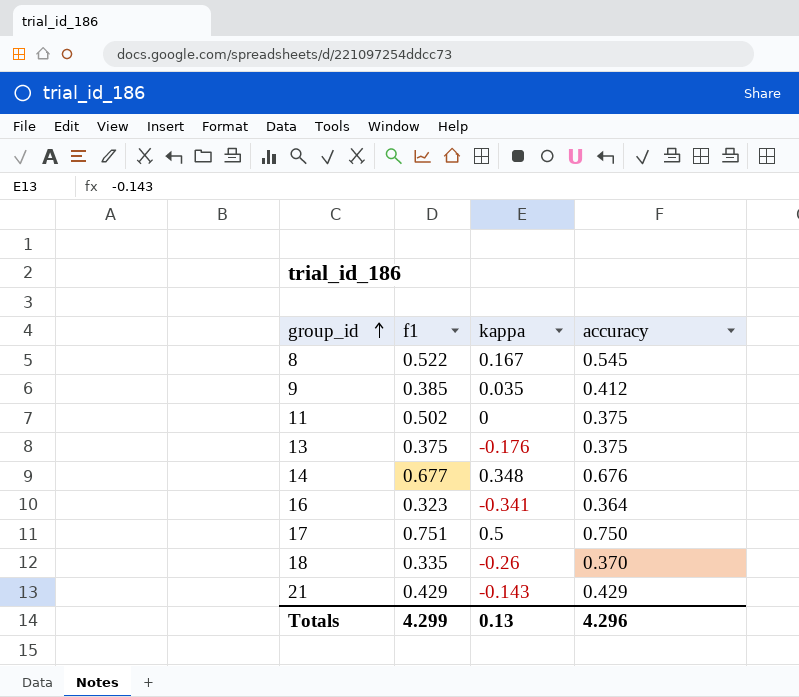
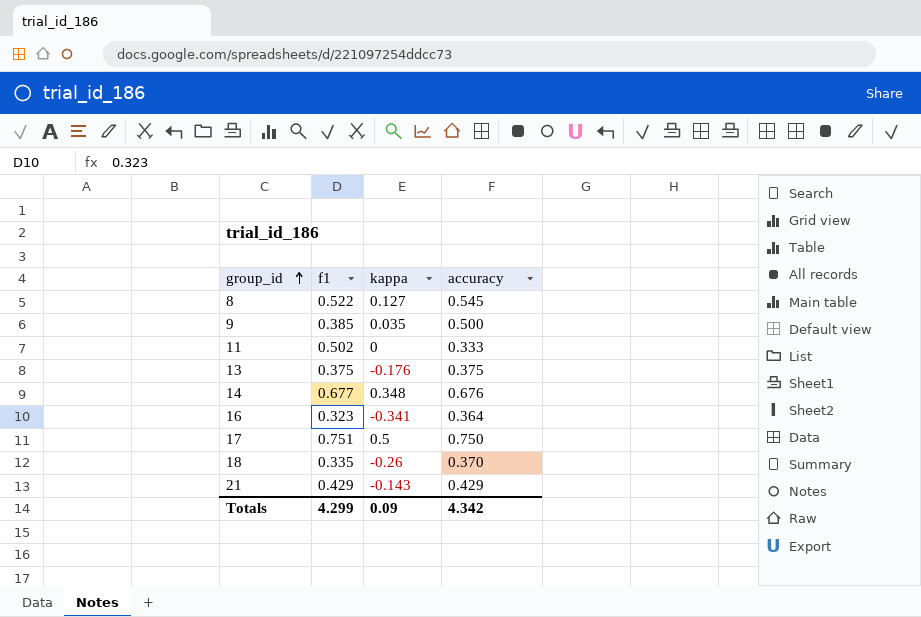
8 | kappa: 0.167 -> 0.127
9 | accuracy: 0.412 -> 0.500
11 | accuracy: 0.375 -> 0.333
Totals | kappa: 0.13 -> 0.09
Totals | accuracy: 4.296 -> 4.342

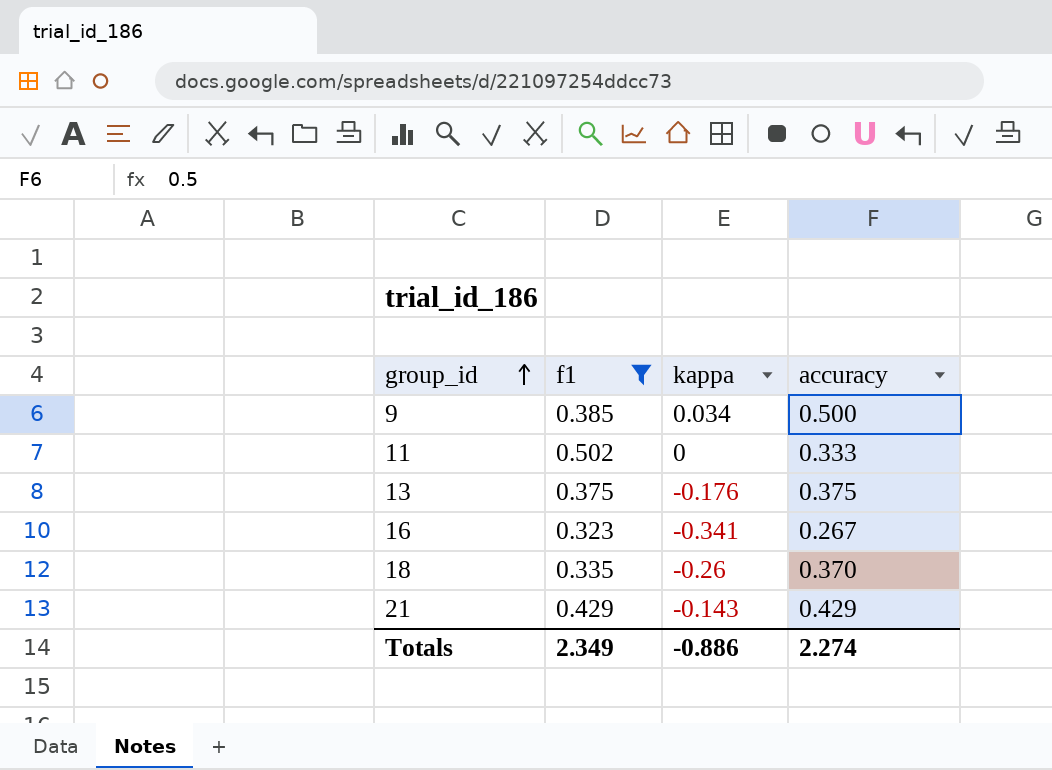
filter: none -> f1 <= 0.502
9 | kappa: 0.035 -> 0.034
16 | accuracy: 0.364 -> 0.267
Totals | f1: 4.299 -> 2.349
Totals | kappa: 0.09 -> -0.886
Totals | accuracy: 4.342 -> 2.274

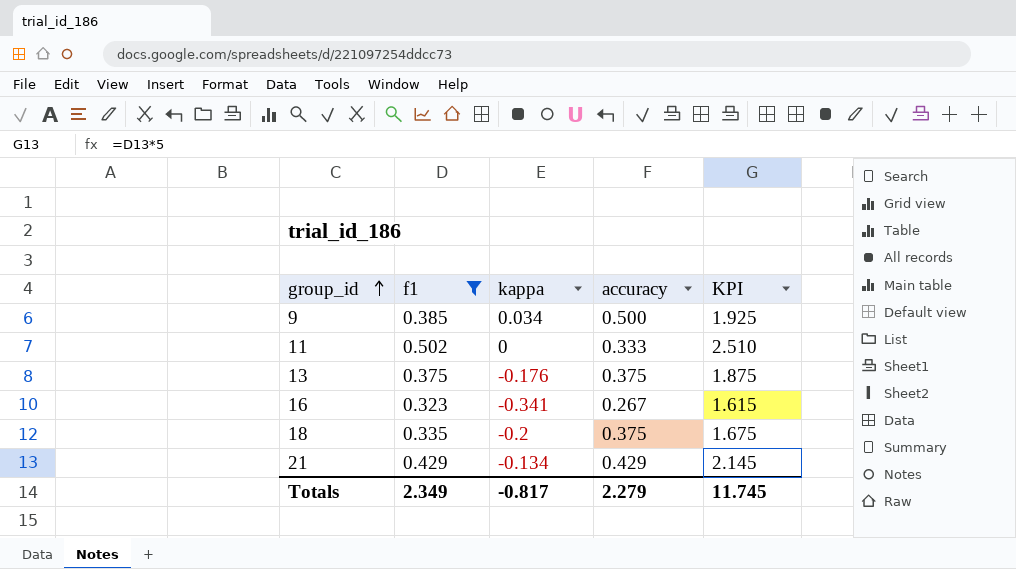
column KPI | formula: none -> [f1] * 5
18 | kappa: -0.26 -> -0.2
18 | accuracy: 0.370 -> 0.375
21 | kappa: -0.143 -> -0.134
Totals | kappa: -0.886 -> -0.817
Totals | accuracy: 2.274 -> 2.279

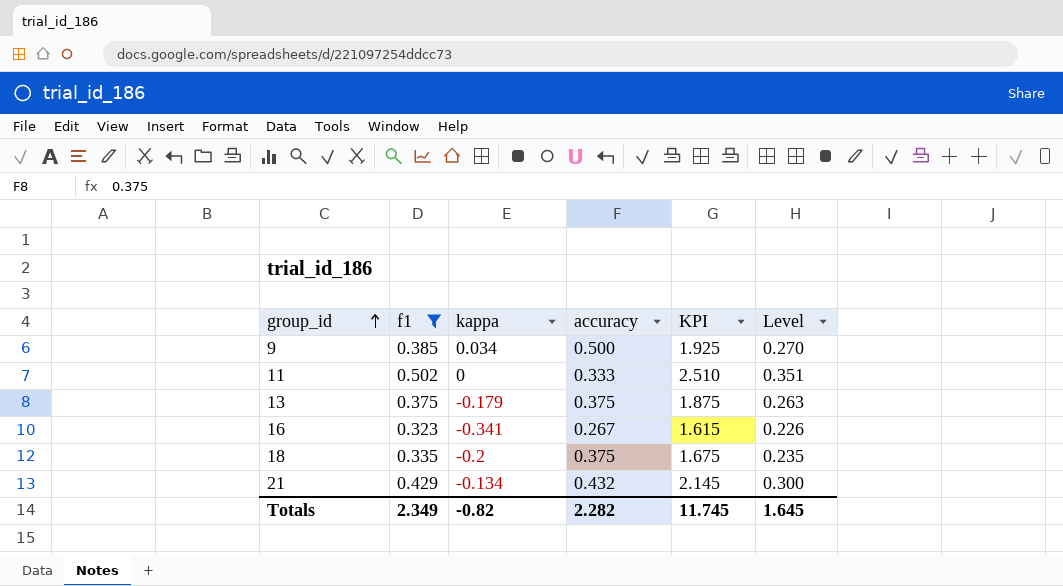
column Level | formula: none -> [f1] * 0.7
13 | kappa: -0.176 -> -0.179
21 | accuracy: 0.429 -> 0.432
Totals | kappa: -0.817 -> -0.82
Totals | accuracy: 2.279 -> 2.282

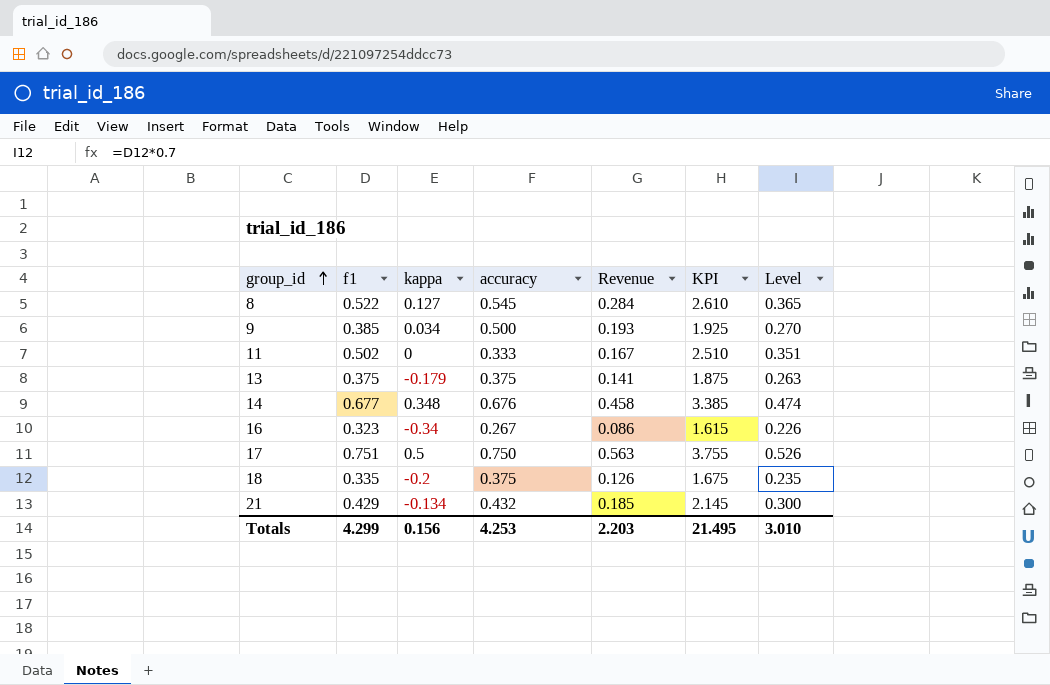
filter: f1 <= 0.502 -> none
column Revenue | formula: none -> [f1] * [accuracy]
16 | kappa: -0.341 -> -0.34
Totals | f1: 2.349 -> 4.299
Totals | kappa: -0.82 -> 0.156
Totals | accuracy: 2.282 -> 4.253
Totals | KPI: 11.745 -> 21.495
Totals | Level: 1.645 -> 3.010

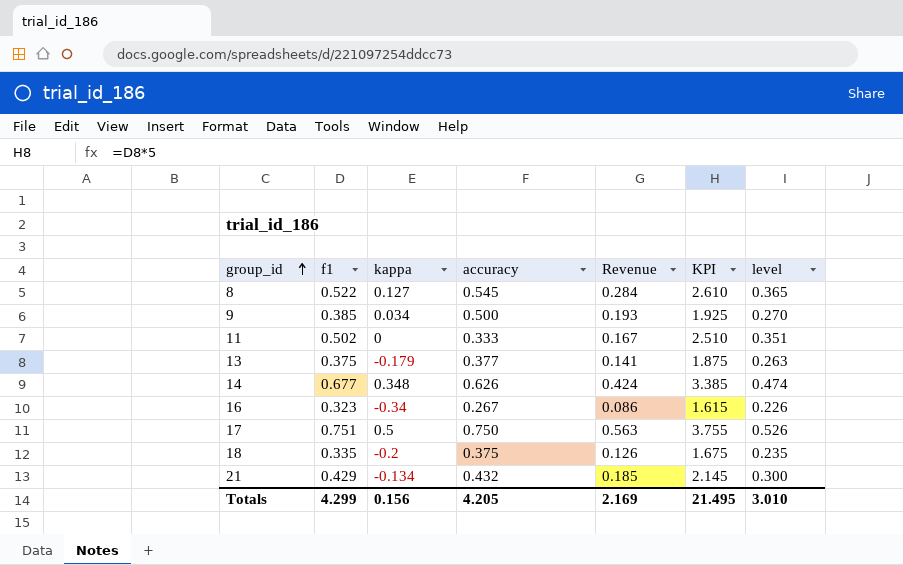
column name: Level -> level
13 | accuracy: 0.375 -> 0.377
14 | accuracy: 0.676 -> 0.626
14 | Revenue: 0.458 -> 0.424
Totals | accuracy: 4.253 -> 4.205
Totals | Revenue: 2.203 -> 2.169

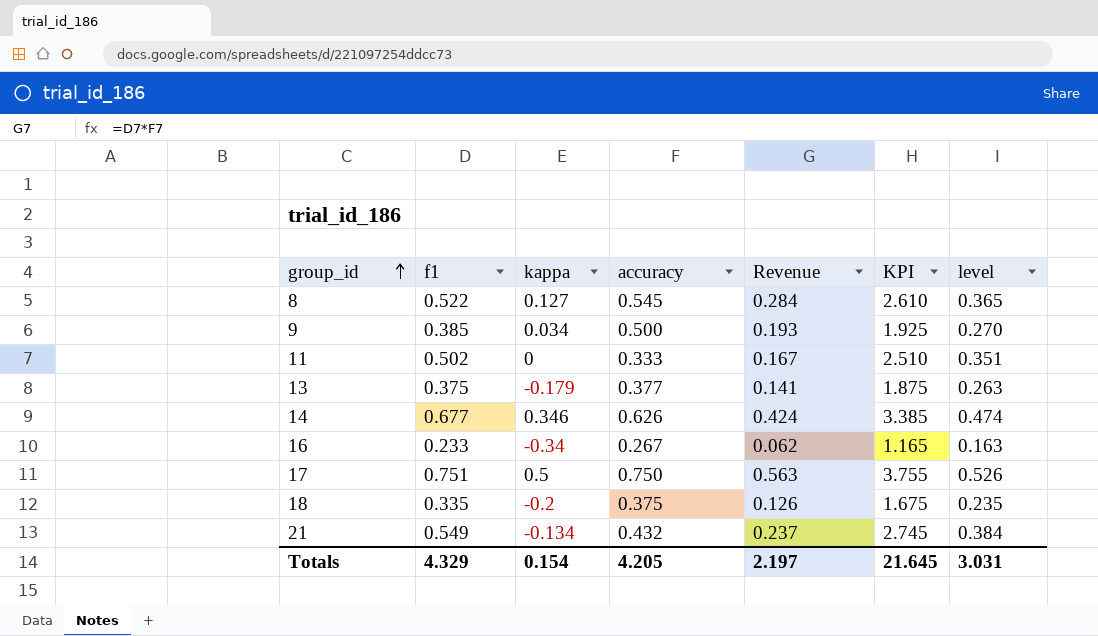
14 | kappa: 0.348 -> 0.346
16 | f1: 0.323 -> 0.233
16 | Revenue: 0.086 -> 0.062
16 | KPI: 1.615 -> 1.165
16 | level: 0.226 -> 0.163
21 | f1: 0.429 -> 0.549
21 | Revenue: 0.185 -> 0.237
21 | KPI: 2.145 -> 2.745
21 | level: 0.300 -> 0.384
Totals | f1: 4.299 -> 4.329
Totals | kappa: 0.156 -> 0.154
Totals | Revenue: 2.169 -> 2.197
Totals | KPI: 21.495 -> 21.645
Totals | level: 3.010 -> 3.031

